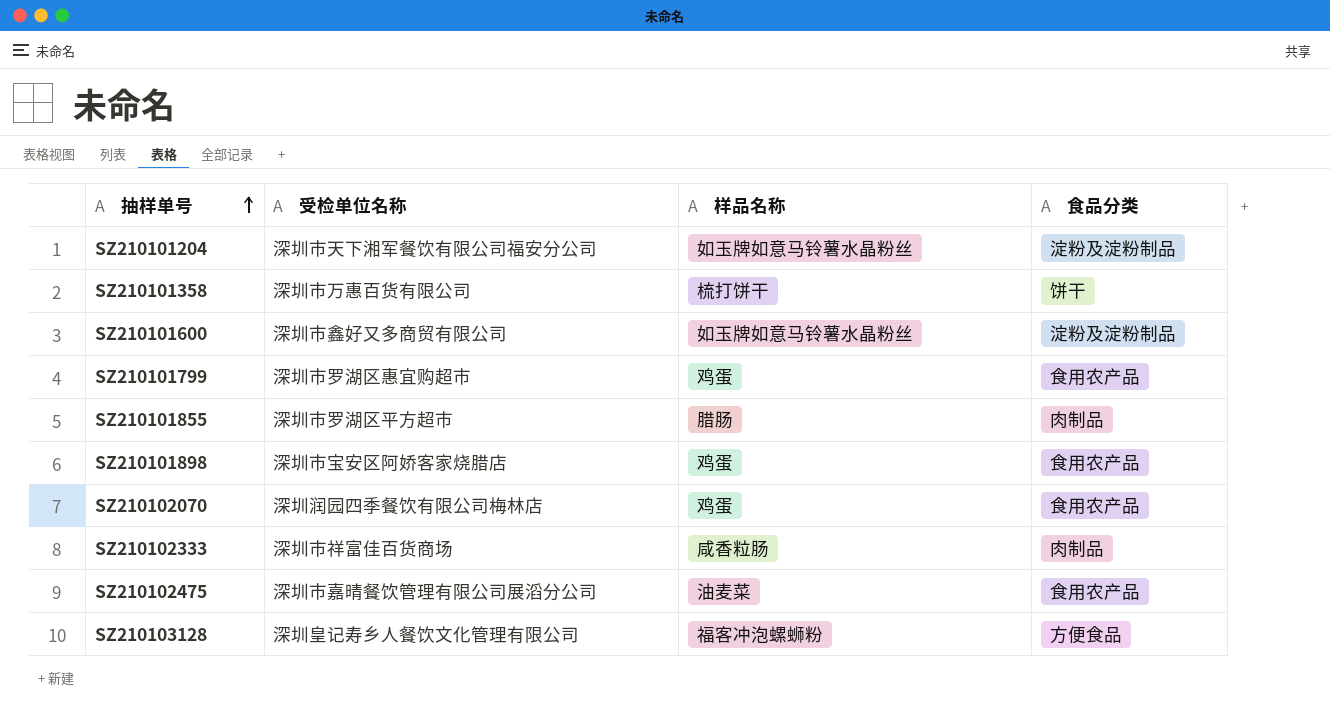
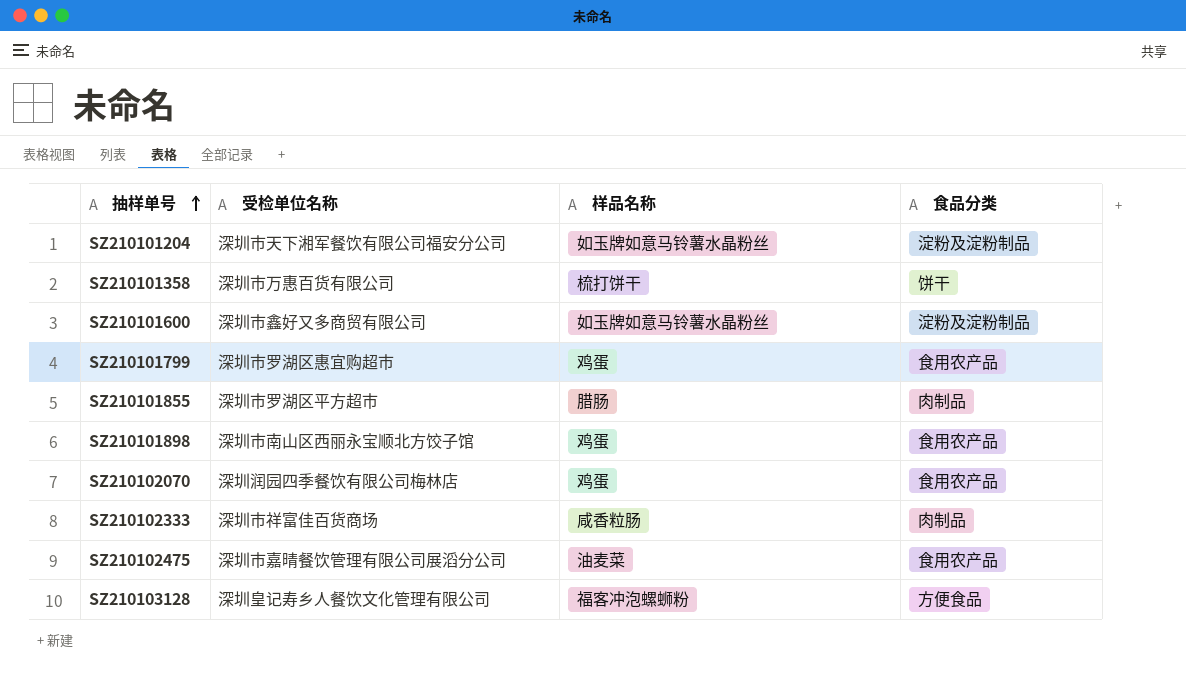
SZ210101898 | 受检单位名称: 深圳市宝安区阿娇客家烧腊店 -> 深圳市南山区西丽永宝顺北方饺子馆

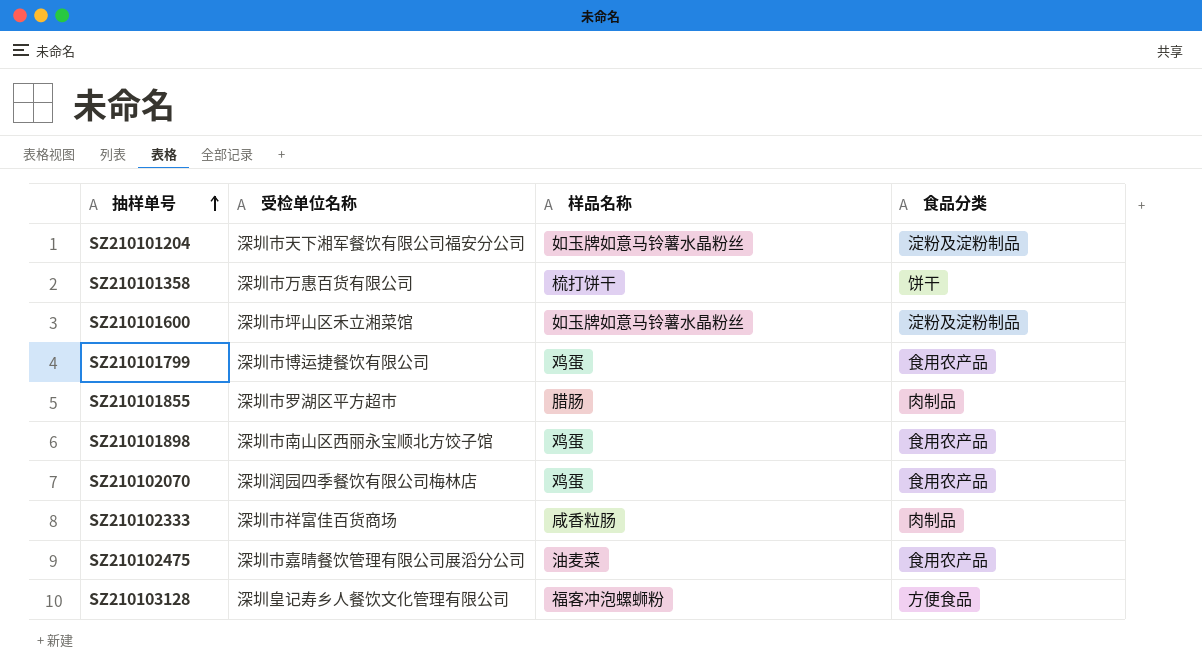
SZ210101600 | 受检单位名称: 深圳市鑫好又多商贸有限公司 -> 深圳市坪山区禾立湘菜馆
SZ210101799 | 受检单位名称: 深圳市罗湖区惠宜购超市 -> 深圳市博运捷餐饮有限公司

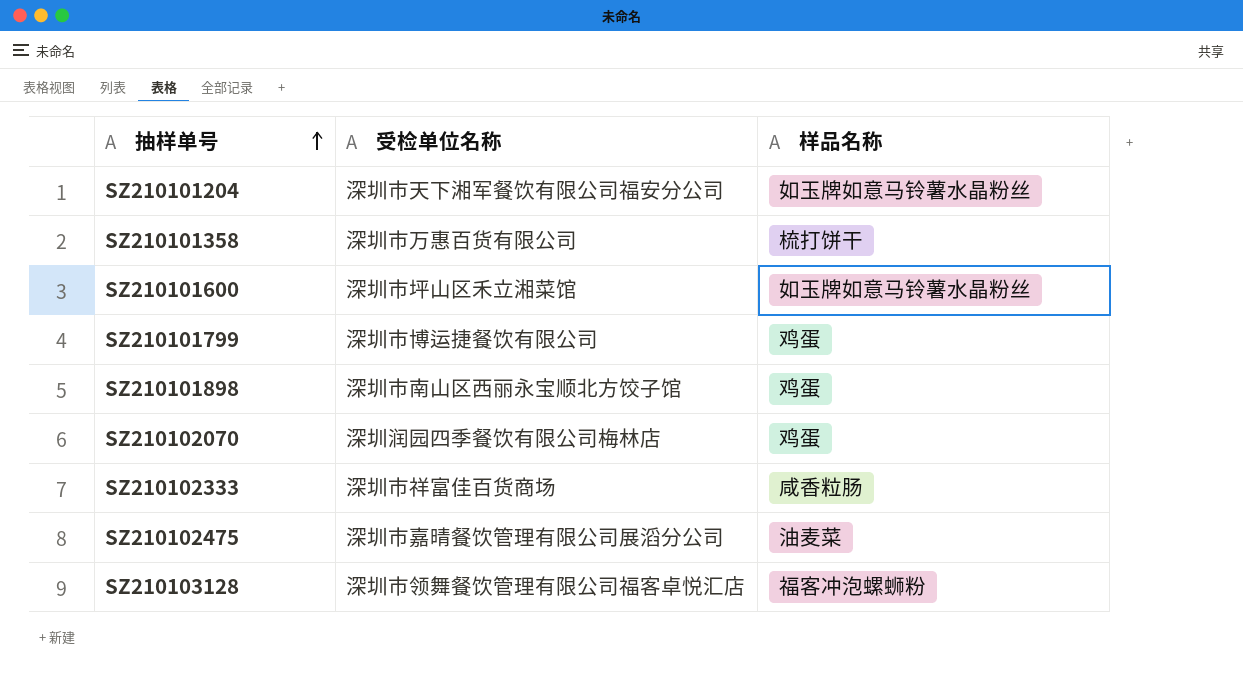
column 食品分类 | position: 4 -> none
row SZ210101855: 深圳市罗湖区平方超市 | 腊肠 | 肉制品 -> none
SZ210103128 | 受检单位名称: 深圳皇记寿乡人餐饮文化管理有限公司 -> 深圳市领舞餐饮管理有限公司福客卓悦汇店

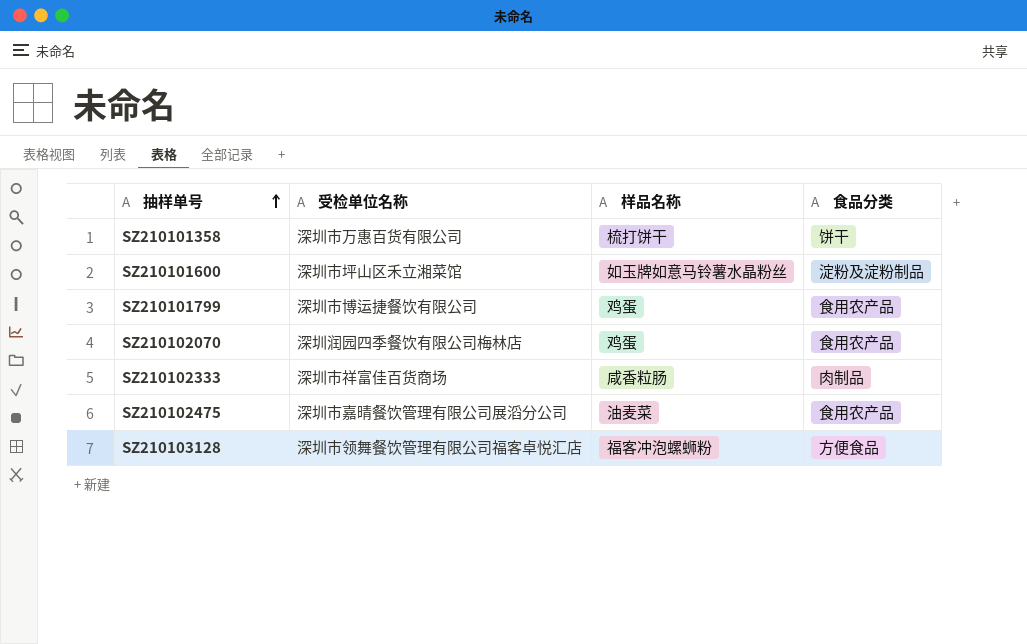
column 食品分类 | position: none -> 4
row SZ210101204: 深圳市天下湘军餐饮有限公司福安分公司 | 如玉牌如意马铃薯水晶粉丝 -> none
row SZ210101898: 深圳市南山区西丽永宝顺北方饺子馆 | 鸡蛋 -> none

